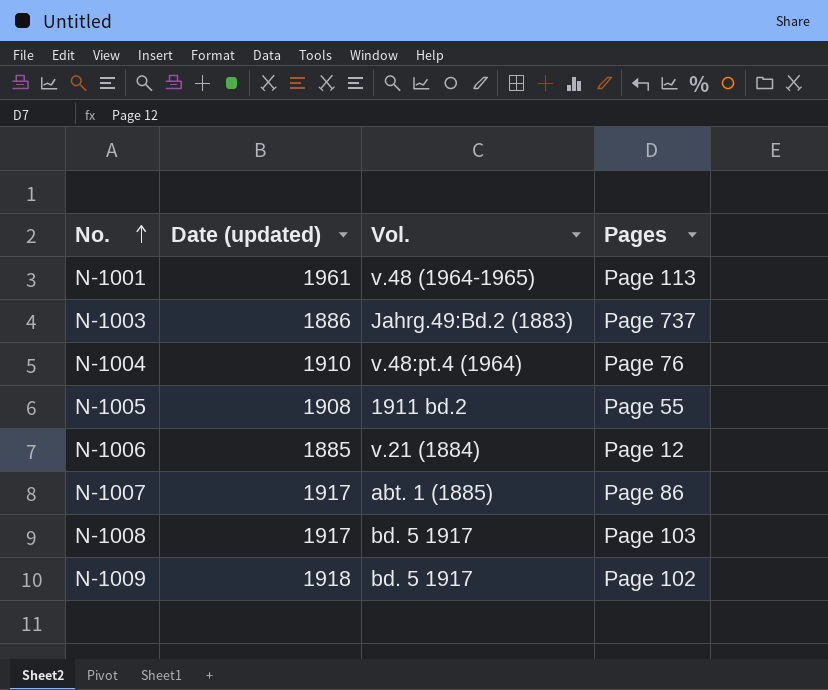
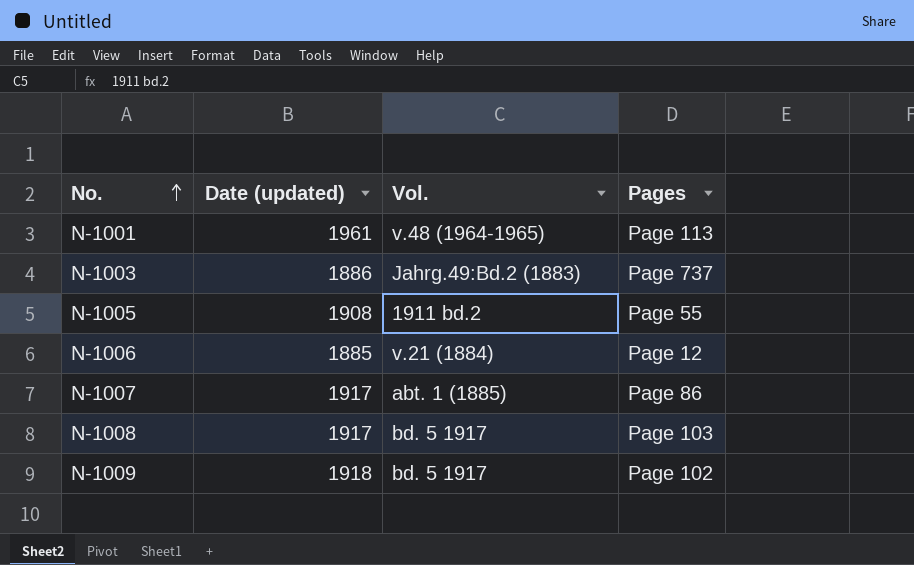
row N-1004: 1910 | v.48:pt.4 (1964) | Page 76 -> none

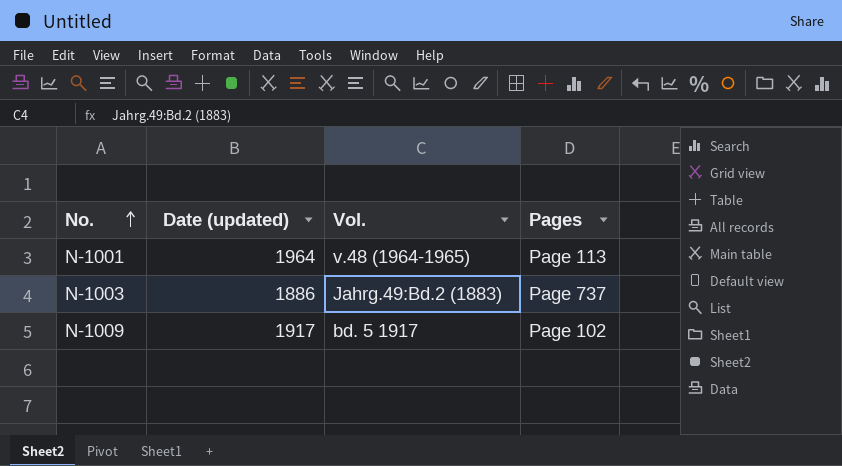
row N-1005: 1908 | 1911 bd.2 | Page 55 -> none
row N-1006: 1885 | v.21 (1884) | Page 12 -> none
row N-1007: 1917 | abt. 1 (1885) | Page 86 -> none
row N-1008: 1917 | bd. 5 1917 | Page 103 -> none
N-1001 | Date (updated): 1961 -> 1964
N-1009 | Date (updated): 1918 -> 1917

